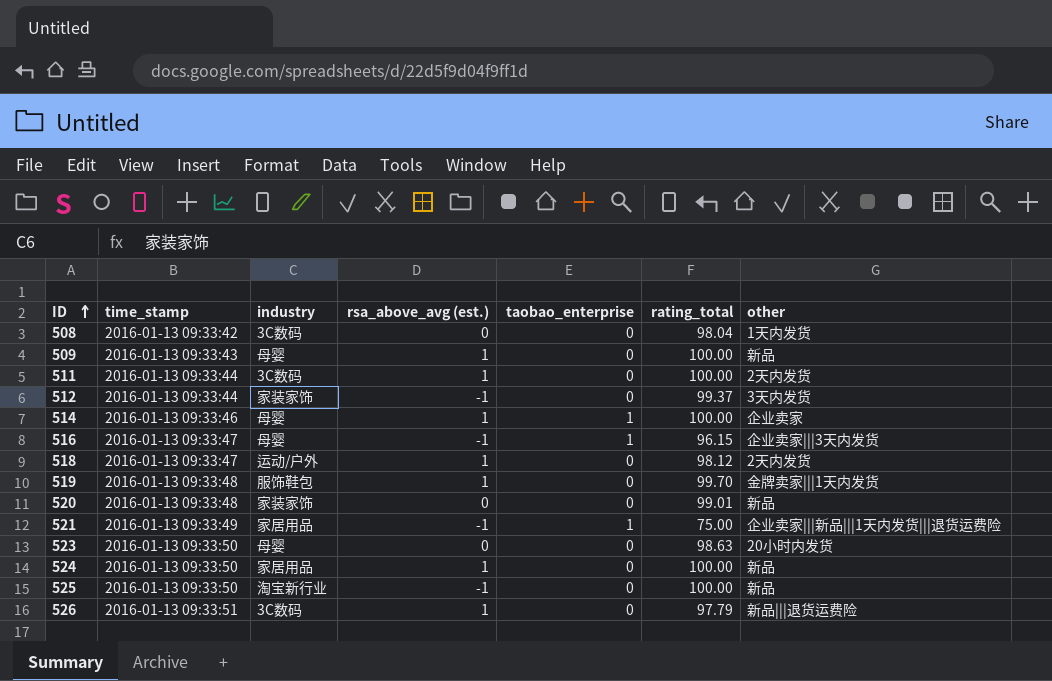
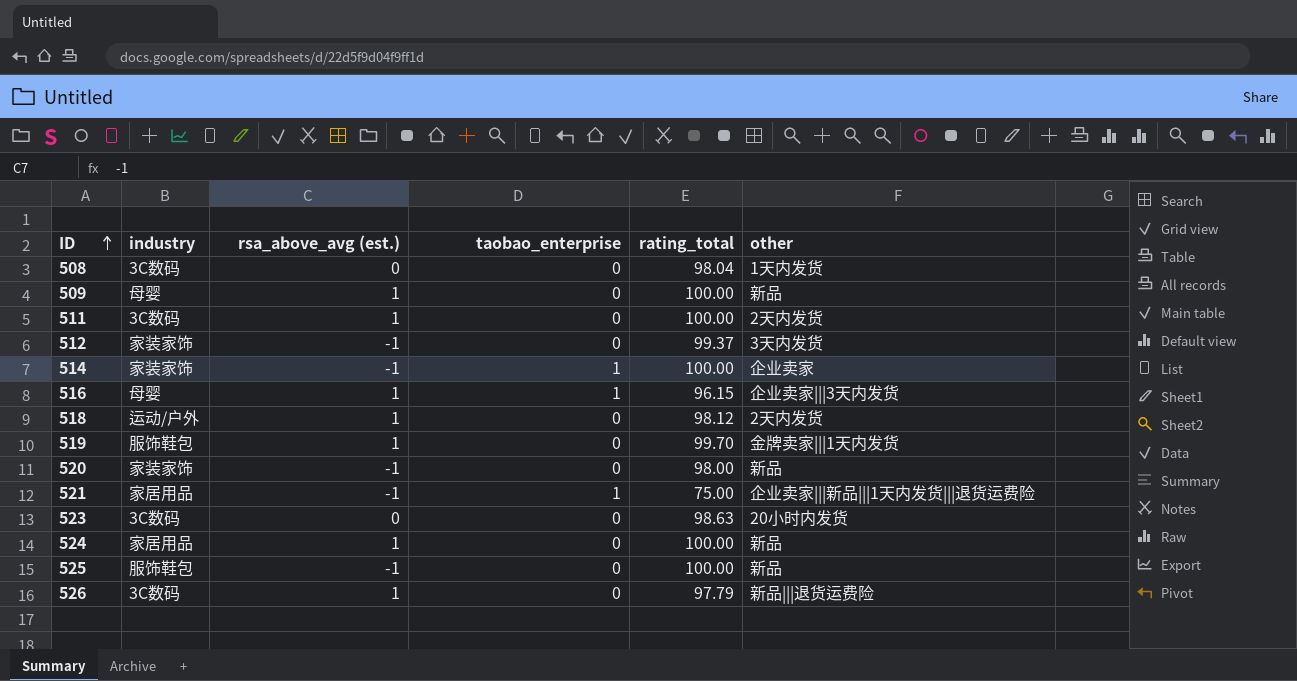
column time_stamp | position: 2 -> none
514 | industry: 母婴 -> 家装家饰
514 | rsa_above_avg (est.): 1 -> -1
516 | rsa_above_avg (est.): -1 -> 1
520 | rsa_above_avg (est.): 0 -> -1
520 | rating_total: 99.01 -> 98.00
523 | industry: 母婴 -> 3C数码
525 | industry: 淘宝新行业 -> 服饰鞋包

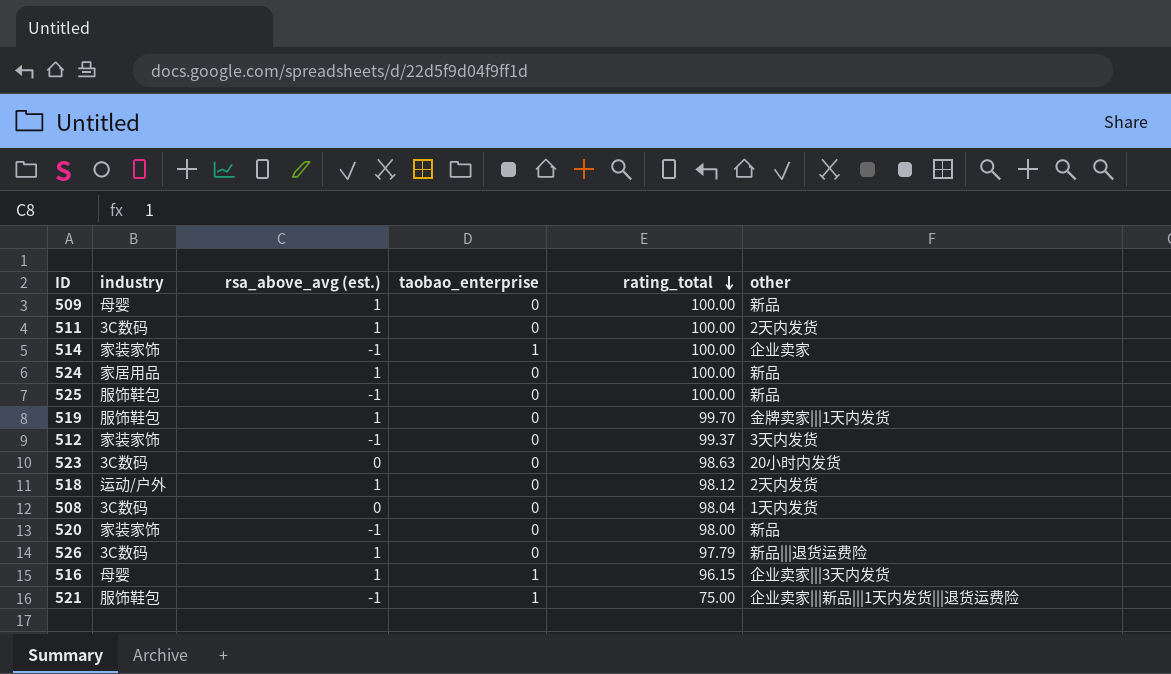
row order: ID ascending -> rating_total descending
521 | industry: 家居用品 -> 服饰鞋包

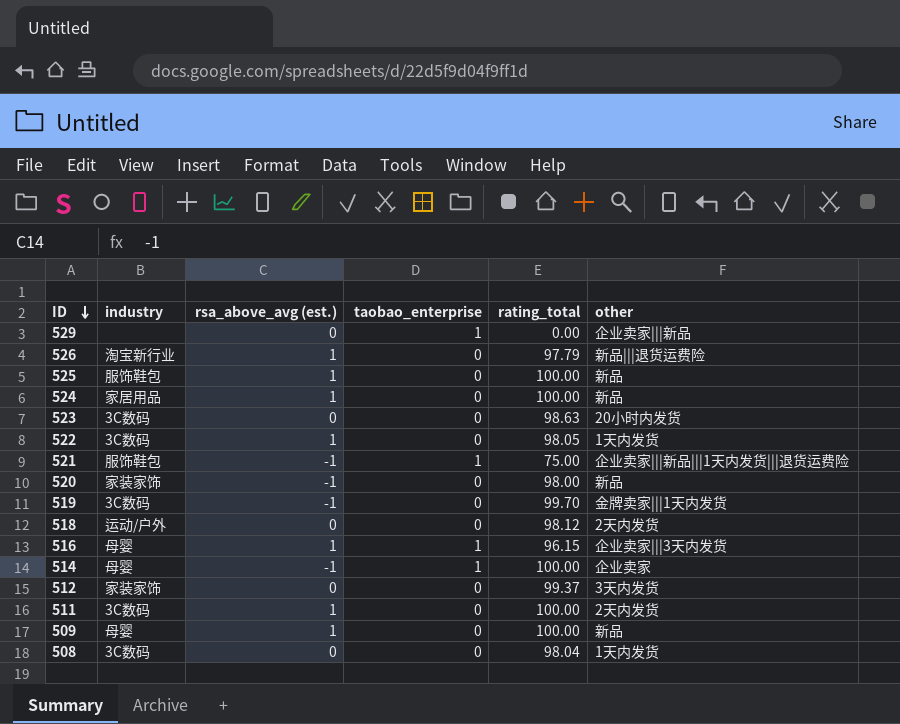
row order: rating_total descending -> ID descending
row 529: none -> none | 0 | 1 | 0.00 | 企业卖家|||新品
526 | industry: 3C数码 -> 淘宝新行业
525 | rsa_above_avg (est.): -1 -> 1
row 522: none -> 3C数码 | 1 | 0 | 98.05 | 1天内发货
519 | industry: 服饰鞋包 -> 3C数码
519 | rsa_above_avg (est.): 1 -> -1
518 | rsa_above_avg (est.): 1 -> 0
514 | industry: 家装家饰 -> 母婴
512 | rsa_above_avg (est.): -1 -> 0

